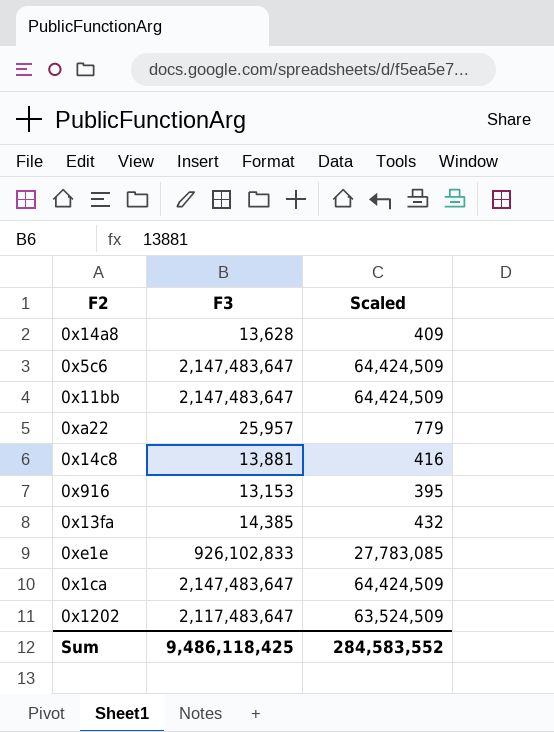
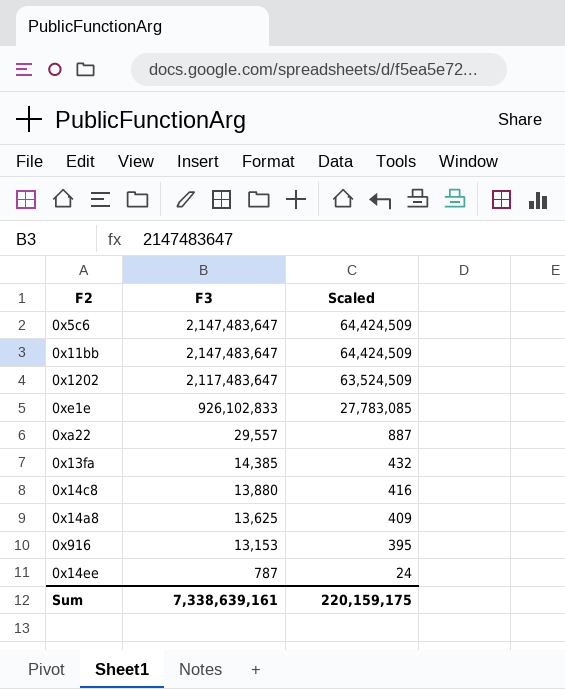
row order: none -> F3 descending
row 0x1ca: 2,147,483,647 | 64,424,509 -> none
0xa22 | F3: 25,957 -> 29,557
0xa22 | Scaled: 779 -> 887
0x14c8 | F3: 13,881 -> 13,880
0x14a8 | F3: 13,628 -> 13,625
row 0x14ee: none -> 787 | 24
Sum | F3: 9,486,118,425 -> 7,338,639,161
Sum | Scaled: 284,583,552 -> 220,159,175

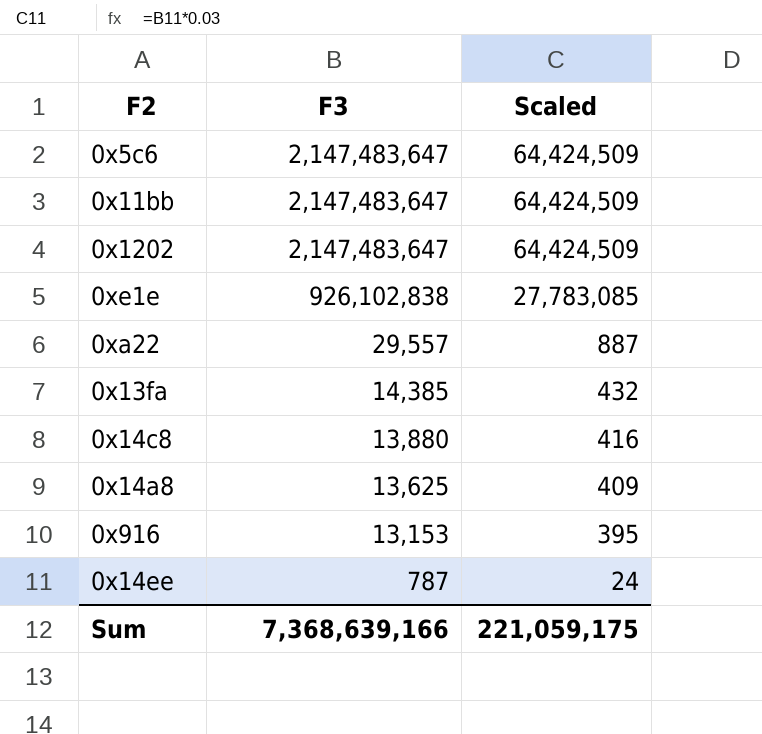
0x1202 | F3: 2,117,483,647 -> 2,147,483,647
0x1202 | Scaled: 63,524,509 -> 64,424,509
0xe1e | F3: 926,102,833 -> 926,102,838
Sum | F3: 7,338,639,161 -> 7,368,639,166
Sum | Scaled: 220,159,175 -> 221,059,175

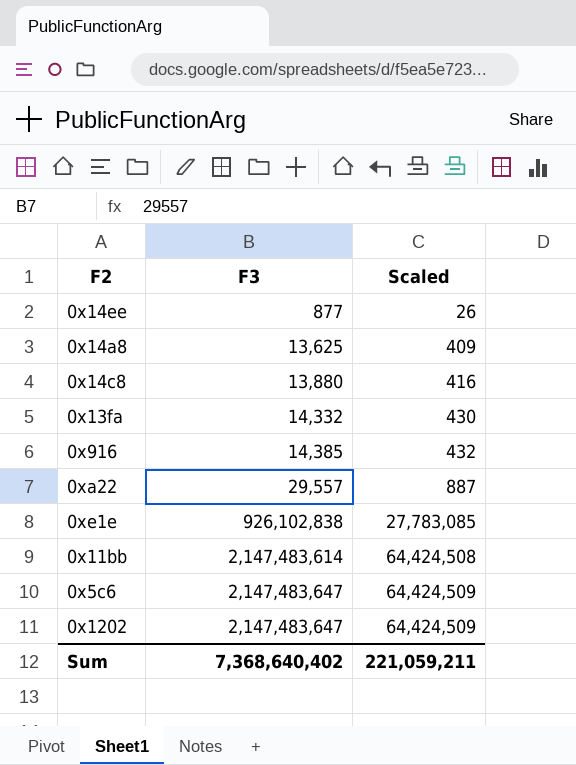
row order: F3 descending -> F3 ascending
0x14ee | F3: 787 -> 877
0x14ee | Scaled: 24 -> 26
0x13fa | F3: 14,385 -> 14,332
0x13fa | Scaled: 432 -> 430
0x916 | F3: 13,153 -> 14,385
0x916 | Scaled: 395 -> 432
0x11bb | F3: 2,147,483,647 -> 2,147,483,614
0x11bb | Scaled: 64,424,509 -> 64,424,508
Sum | F3: 7,368,639,166 -> 7,368,640,402
Sum | Scaled: 221,059,175 -> 221,059,211

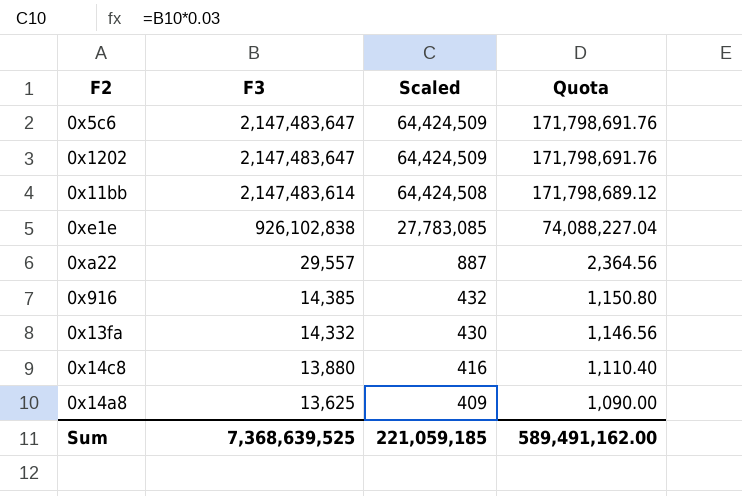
row order: F3 ascending -> F3 descending
column Quota | formula: none -> [F3] * 0.08
row 0x14ee: 877 | 26 -> none
Sum | F3: 7,368,640,402 -> 7,368,639,525
Sum | Scaled: 221,059,211 -> 221,059,185

